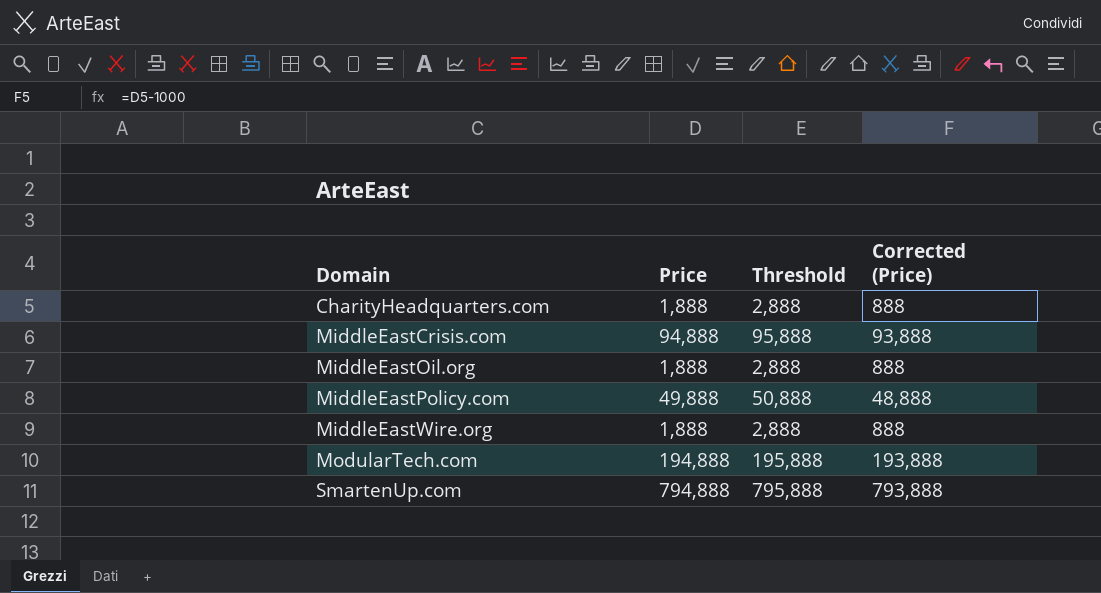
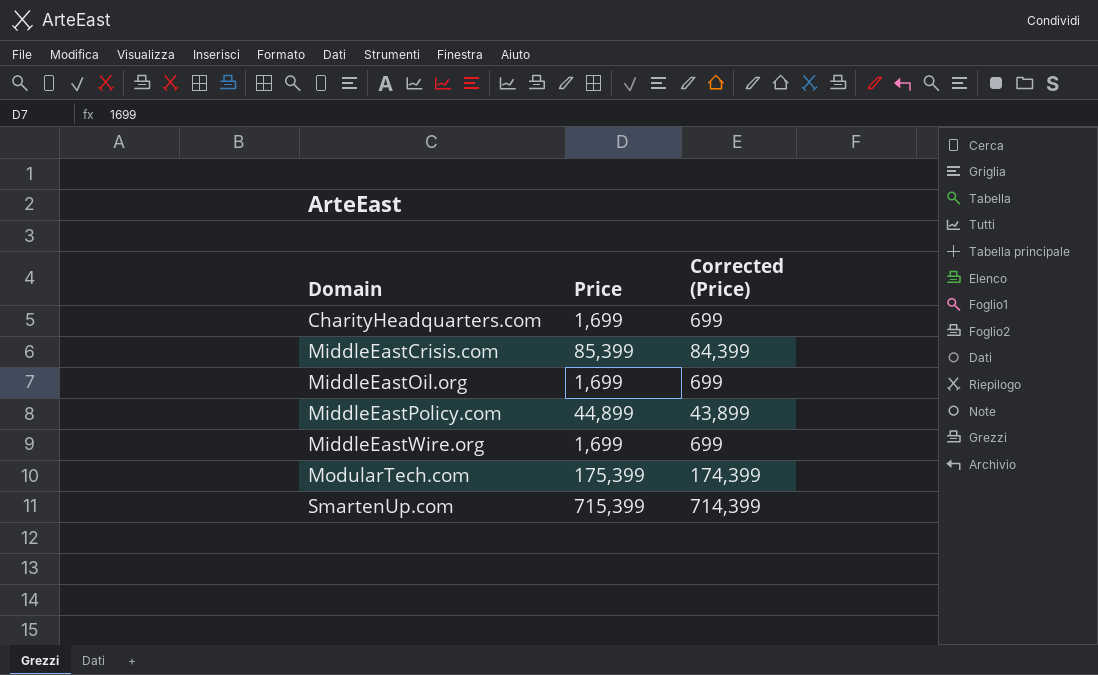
column Threshold | formula: [Price] + 1000 -> none
CharityHeadquarters.com | Price: 1,888 -> 1,699
CharityHeadquarters.com | Corrected (Price): 888 -> 699
MiddleEastCrisis.com | Price: 94,888 -> 85,399
MiddleEastCrisis.com | Corrected (Price): 93,888 -> 84,399
MiddleEastOil.org | Price: 1,888 -> 1,699
MiddleEastOil.org | Corrected (Price): 888 -> 699
MiddleEastPolicy.com | Price: 49,888 -> 44,899
MiddleEastPolicy.com | Corrected (Price): 48,888 -> 43,899
MiddleEastWire.org | Price: 1,888 -> 1,699
MiddleEastWire.org | Corrected (Price): 888 -> 699
ModularTech.com | Price: 194,888 -> 175,399
ModularTech.com | Corrected (Price): 193,888 -> 174,399
SmartenUp.com | Price: 794,888 -> 715,399
SmartenUp.com | Corrected (Price): 793,888 -> 714,399

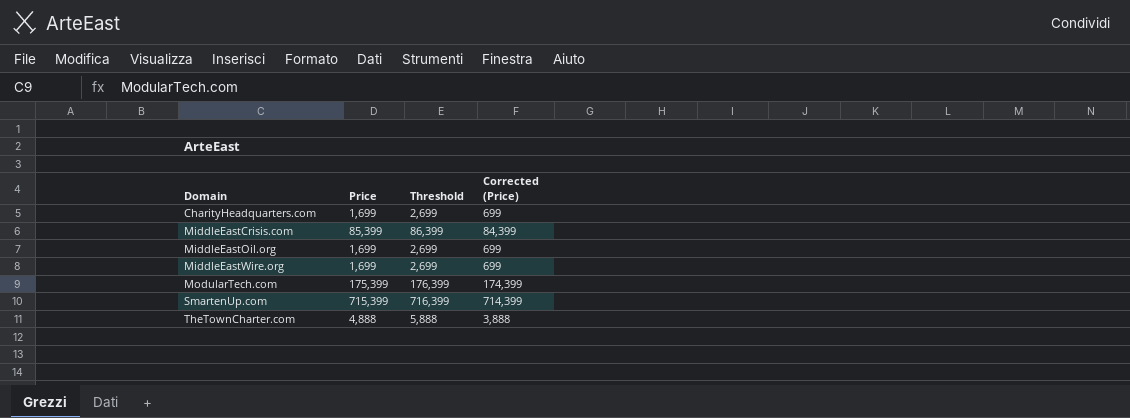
column Threshold | formula: none -> [Price] + 1000
row MiddleEastPolicy.com: 44,899 | 43,899 -> none
row TheTownCharter.com: none -> 4,888 | 5,888 | 3,888

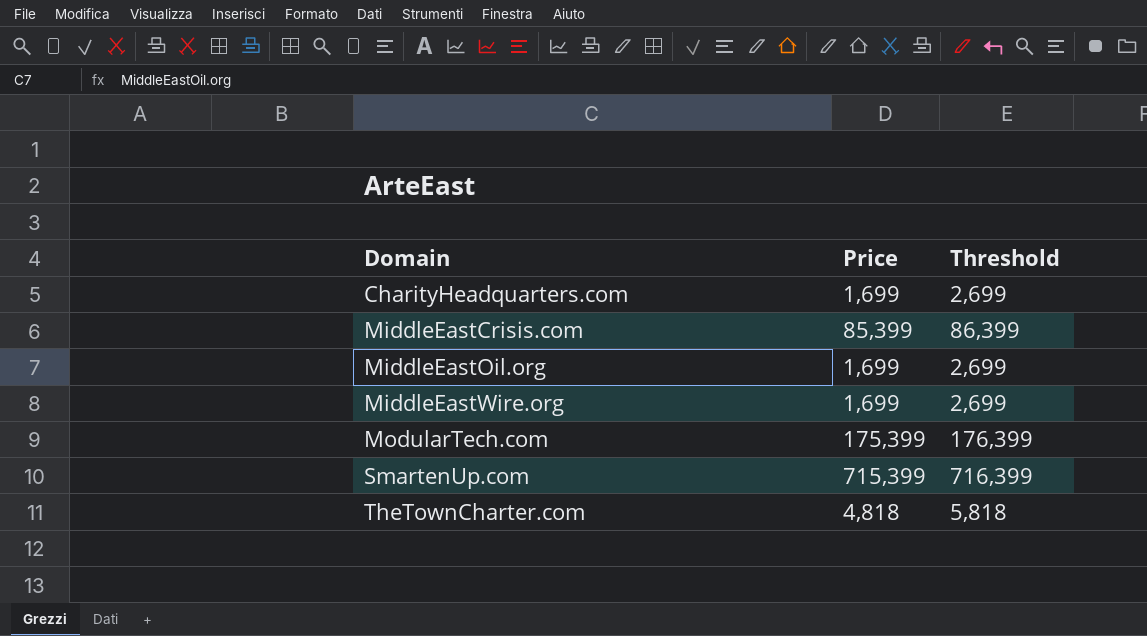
column Corrected (Price) | formula: [Price] - 1000 -> none
TheTownCharter.com | Price: 4,888 -> 4,818
TheTownCharter.com | Threshold: 5,888 -> 5,818

